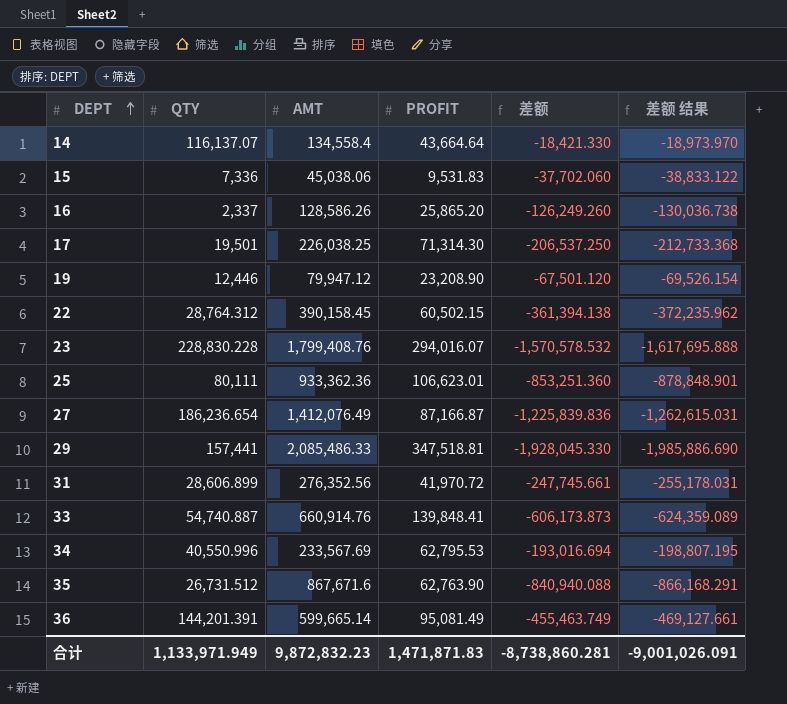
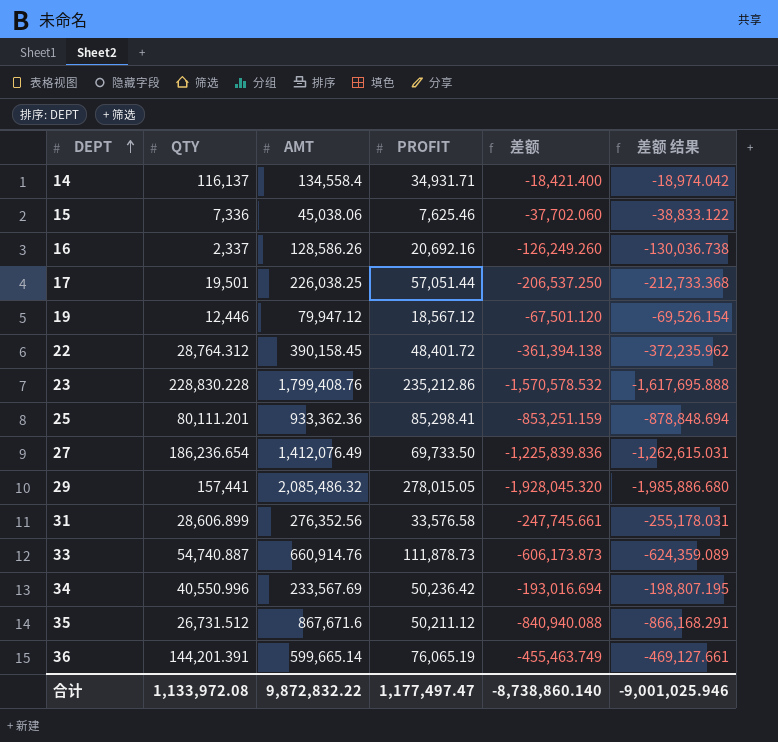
14 | QTY: 116,137.07 -> 116,137
14 | PROFIT: 43,664.64 -> 34,931.71
14 | 差额: -18,421.330 -> -18,421.400
14 | 差额 结果: -18,973.970 -> -18,974.042
15 | PROFIT: 9,531.83 -> 7,625.46
16 | PROFIT: 25,865.20 -> 20,692.16
17 | PROFIT: 71,314.30 -> 57,051.44
19 | PROFIT: 23,208.90 -> 18,567.12
22 | PROFIT: 60,502.15 -> 48,401.72
23 | PROFIT: 294,016.07 -> 235,212.86
25 | QTY: 80,111 -> 80,111.201
25 | PROFIT: 106,623.01 -> 85,298.41
25 | 差额: -853,251.360 -> -853,251.159
25 | 差额 结果: -878,848.901 -> -878,848.694
27 | PROFIT: 87,166.87 -> 69,733.50
29 | AMT: 2,085,486.33 -> 2,085,486.32
29 | PROFIT: 347,518.81 -> 278,015.05
29 | 差额: -1,928,045.330 -> -1,928,045.320
29 | 差额 结果: -1,985,886.690 -> -1,985,886.680
31 | PROFIT: 41,970.72 -> 33,576.58
33 | PROFIT: 139,848.41 -> 111,878.73
34 | PROFIT: 62,795.53 -> 50,236.42
35 | PROFIT: 62,763.90 -> 50,211.12
36 | PROFIT: 95,081.49 -> 76,065.19
合计 | QTY: 1,133,971.949 -> 1,133,972.08
合计 | AMT: 9,872,832.23 -> 9,872,832.22
合计 | PROFIT: 1,471,871.83 -> 1,177,497.47
合计 | 差额: -8,738,860.281 -> -8,738,860.140
合计 | 差额 结果: -9,001,026.091 -> -9,001,025.946

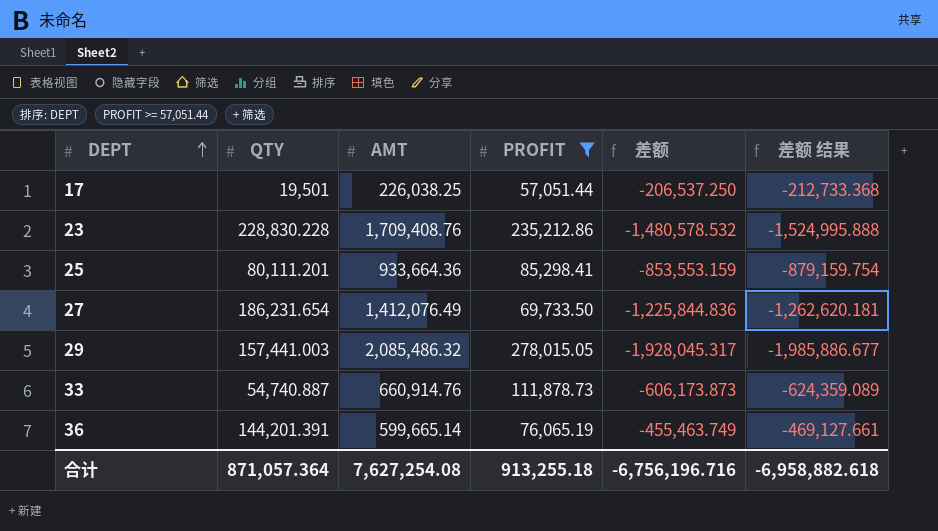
filter: none -> PROFIT >= 57,051.44
23 | AMT: 1,799,408.76 -> 1,709,408.76
23 | 差额: -1,570,578.532 -> -1,480,578.532
23 | 差额 结果: -1,617,695.888 -> -1,524,995.888
25 | AMT: 933,362.36 -> 933,664.36
25 | 差额: -853,251.159 -> -853,553.159
25 | 差额 结果: -878,848.694 -> -879,159.754
27 | QTY: 186,236.654 -> 186,231.654
27 | 差额: -1,225,839.836 -> -1,225,844.836
27 | 差额 结果: -1,262,615.031 -> -1,262,620.181
29 | QTY: 157,441 -> 157,441.003
29 | 差额: -1,928,045.320 -> -1,928,045.317
29 | 差额 结果: -1,985,886.680 -> -1,985,886.677
合计 | QTY: 1,133,972.08 -> 871,057.364
合计 | AMT: 9,872,832.22 -> 7,627,254.08
合计 | PROFIT: 1,177,497.47 -> 913,255.18
合计 | 差额: -8,738,860.140 -> -6,756,196.716
合计 | 差额 结果: -9,001,025.946 -> -6,958,882.618

